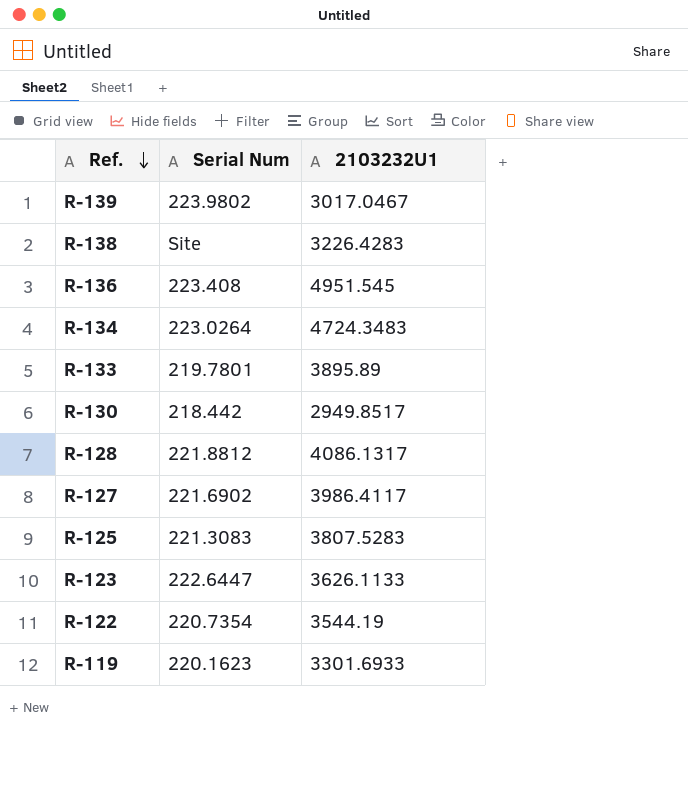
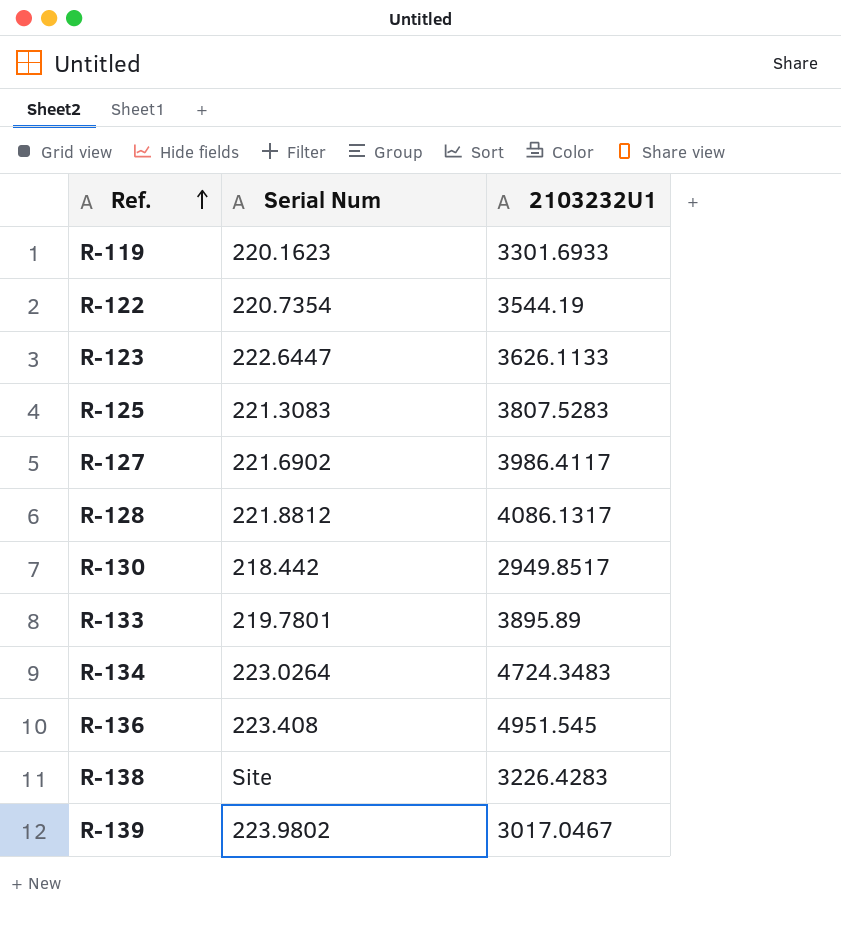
row order: Ref. descending -> Ref. ascending

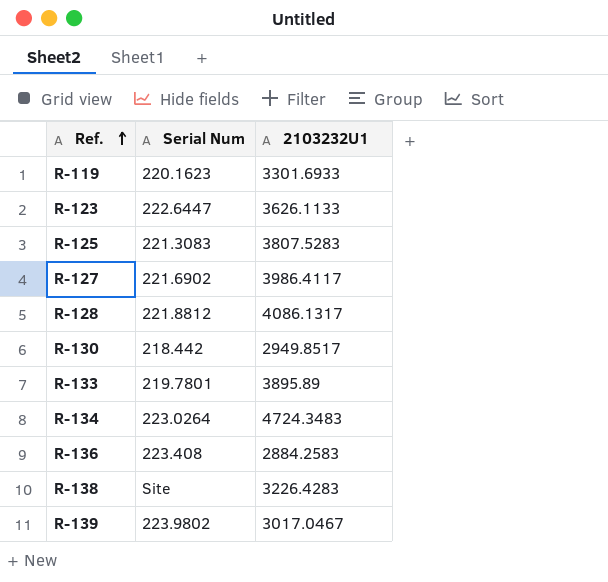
row R-122: 220.7354 | 3544.19 -> none
R-136 | 2103232U1: 4951.545 -> 2884.2583

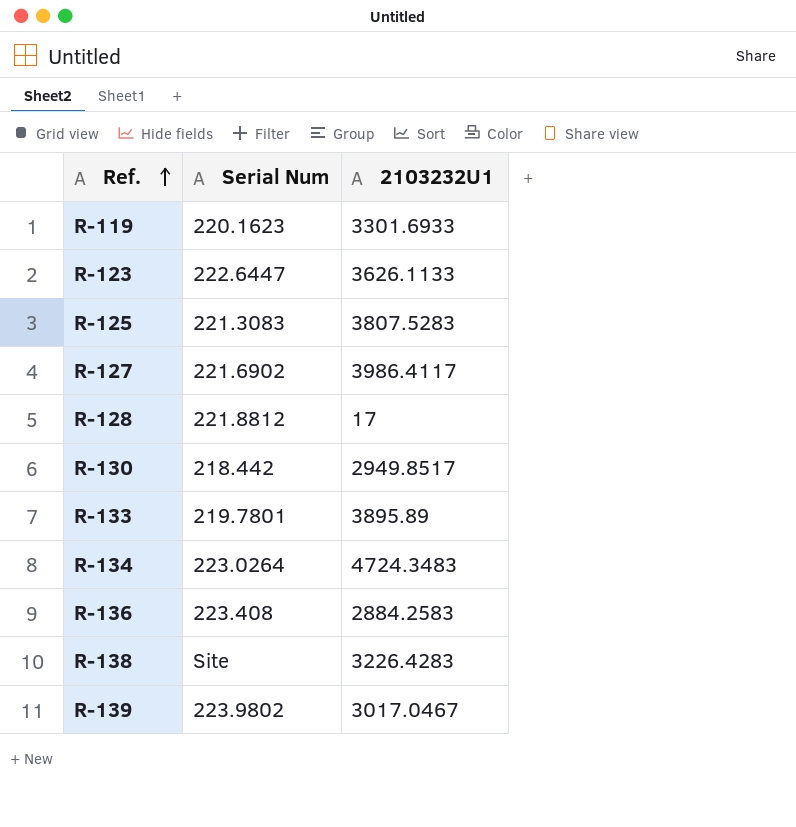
R-128 | 2103232U1: 4086.1317 -> 17

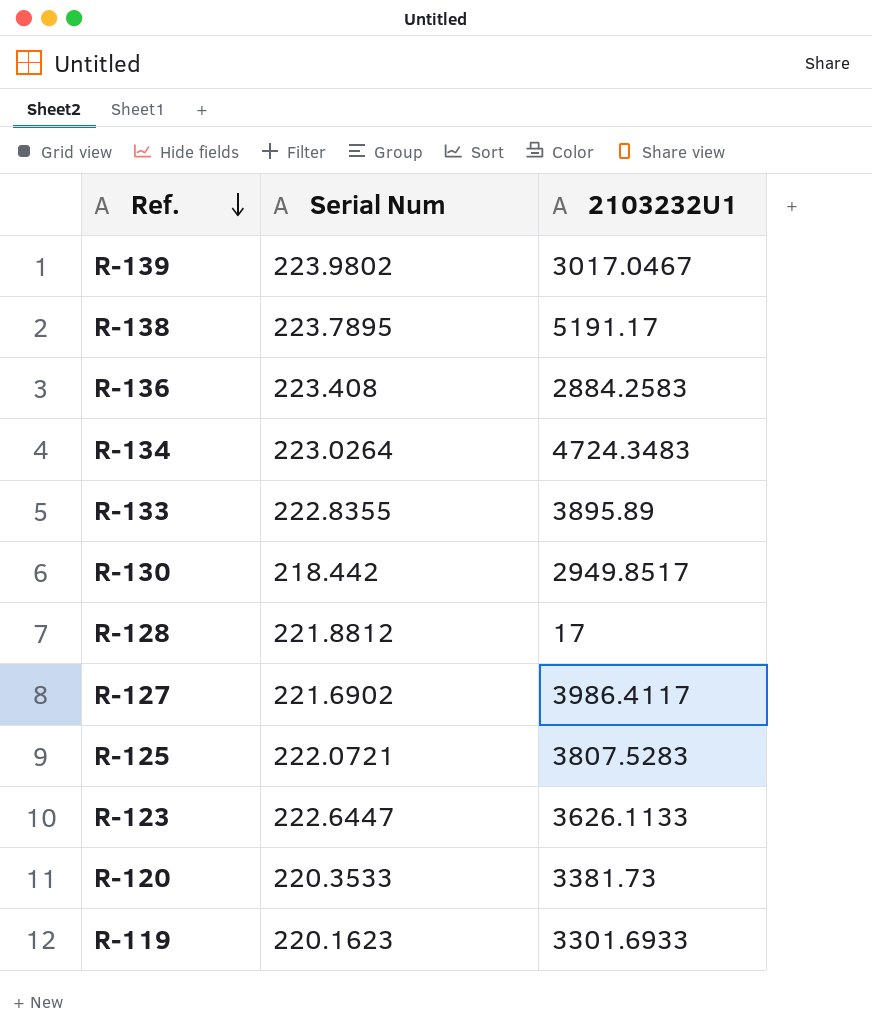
row order: Ref. ascending -> Ref. descending
R-138 | Serial Num: Site -> 223.7895
R-138 | 2103232U1: 3226.4283 -> 5191.17
R-133 | Serial Num: 219.7801 -> 222.8355
R-125 | Serial Num: 221.3083 -> 222.0721
row R-120: none -> 220.3533 | 3381.73

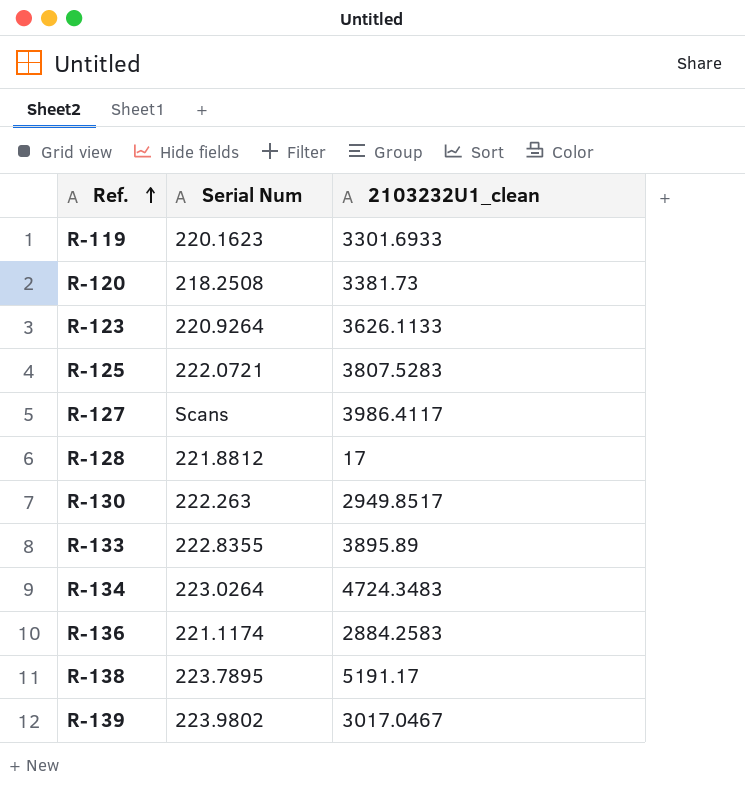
row order: Ref. descending -> Ref. ascending
column name: 2103232U1 -> 2103232U1_clean
R-120 | Serial Num: 220.3533 -> 218.2508
R-123 | Serial Num: 222.6447 -> 220.9264
R-127 | Serial Num: 221.6902 -> Scans
R-130 | Serial Num: 218.442 -> 222.263
R-136 | Serial Num: 223.408 -> 221.1174

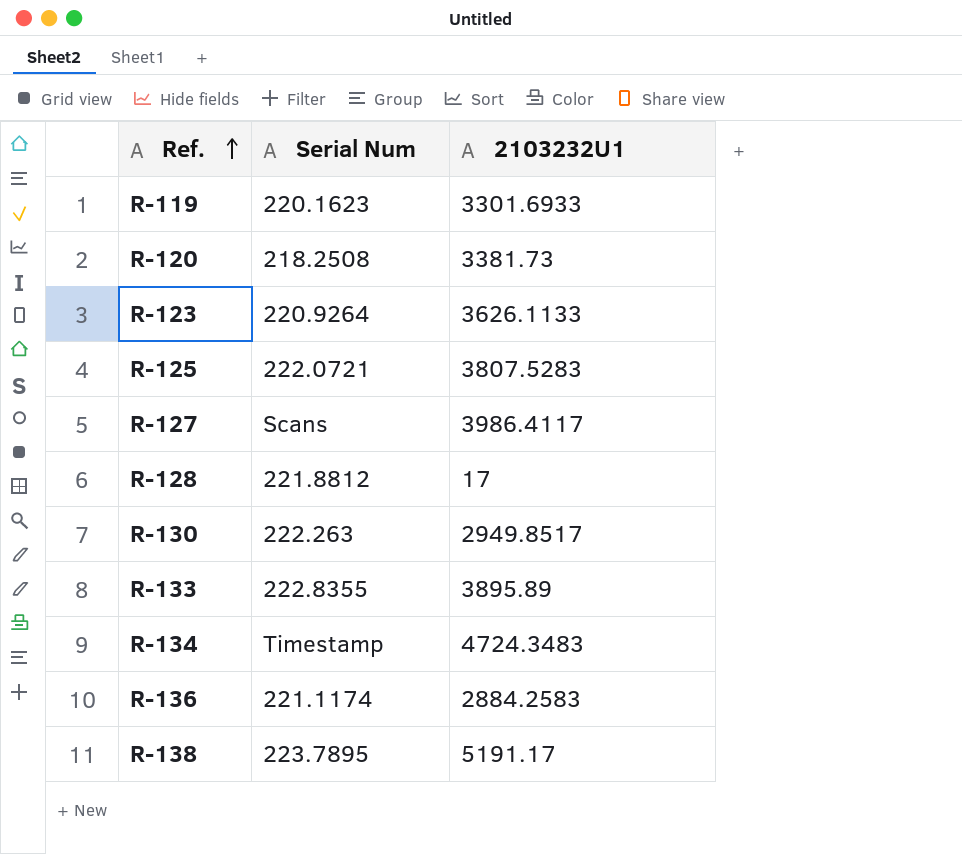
column name: 2103232U1_clean -> 2103232U1
row R-139: 223.9802 | 3017.0467 -> none
R-134 | Serial Num: 223.0264 -> Timestamp

